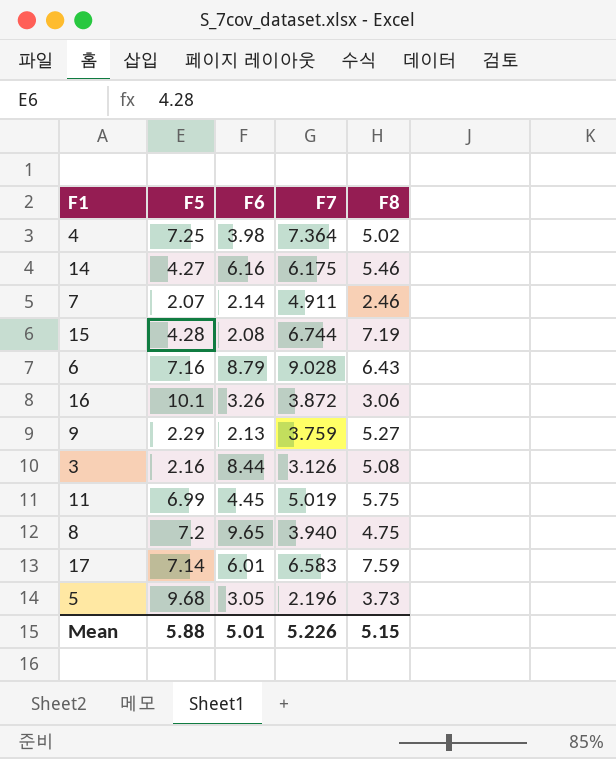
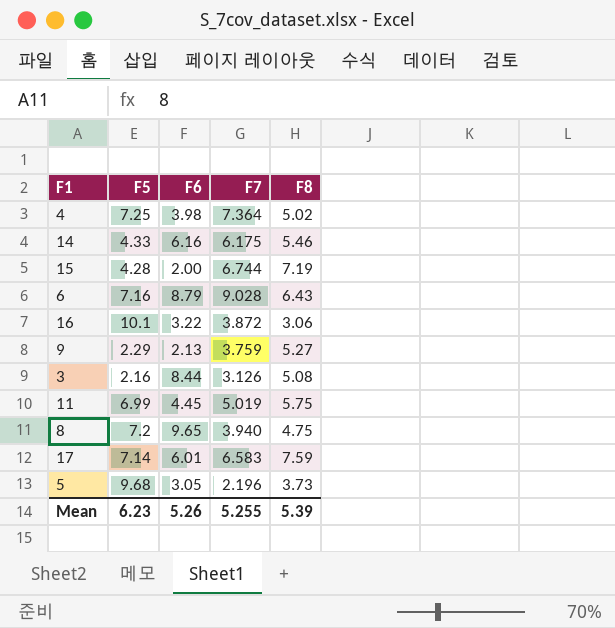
row 7: 2.07 | 2.14 | 4.911 | 2.46 -> none
14 | F5: 4.27 -> 4.33
15 | F6: 2.08 -> 2.00
16 | F6: 3.26 -> 3.22
Mean | F5: 5.88 -> 6.23
Mean | F6: 5.01 -> 5.26
Mean | F7: 5.226 -> 5.255
Mean | F8: 5.15 -> 5.39

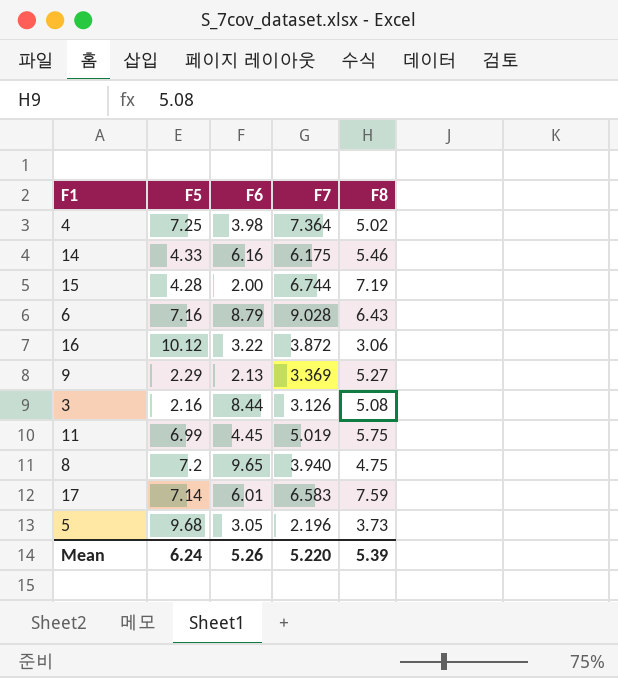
16 | F5: 10.1 -> 10.12
9 | F7: 3.759 -> 3.369
Mean | F5: 6.23 -> 6.24
Mean | F7: 5.255 -> 5.220

